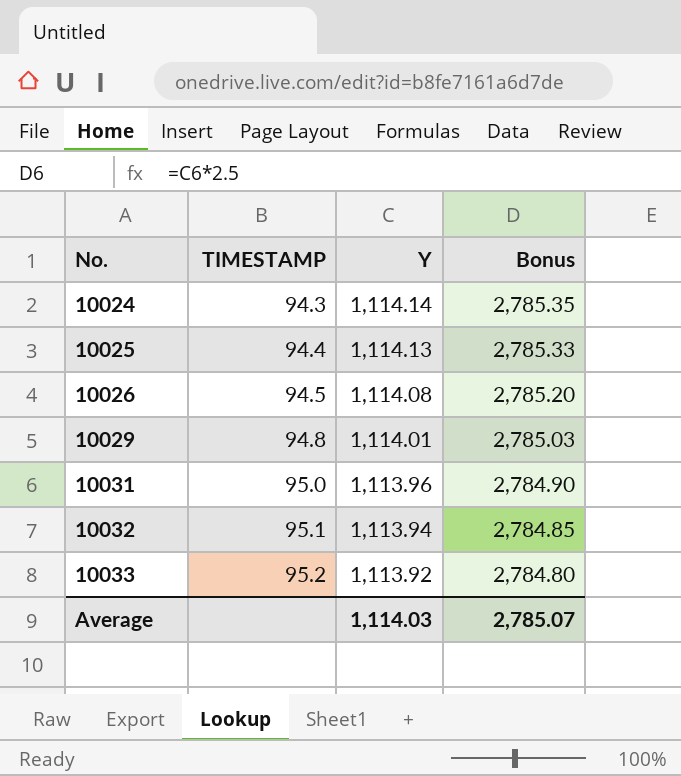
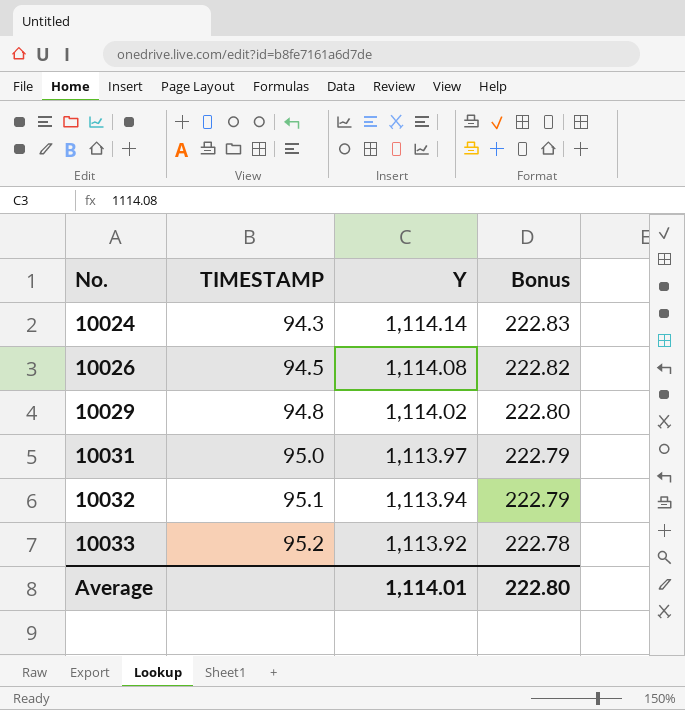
column Bonus | formula: [Y] * 2.5 -> [Y] * 0.2
row 10025: 94.4 | 1,114.13 | 2,785.33 -> none
10029 | Y: 1,114.01 -> 1,114.02
10031 | Y: 1,113.96 -> 1,113.97
Average | Y: 1,114.03 -> 1,114.01
Average | Bonus: 2,785.07 -> 222.80

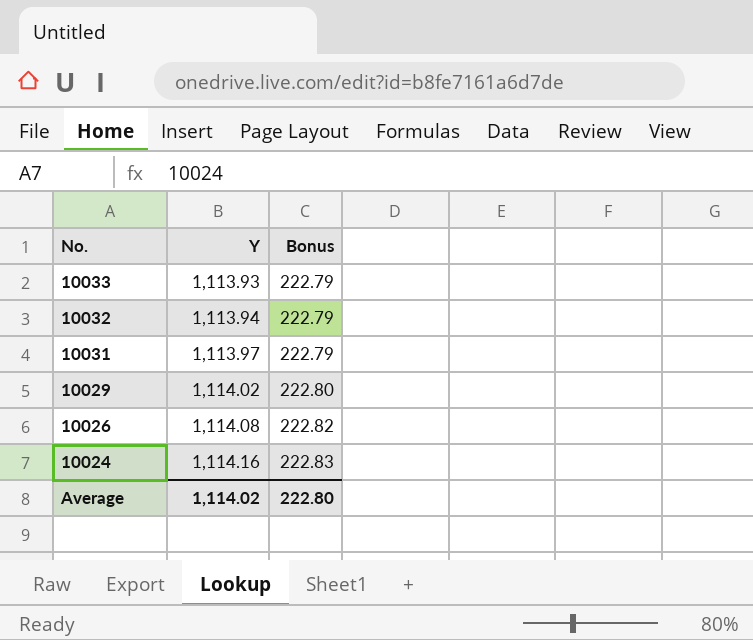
row order: No. ascending -> No. descending
column TIMESTAMP | position: 2 -> none
10033 | Y: 1,113.92 -> 1,113.93
10033 | Bonus: 222.78 -> 222.79
10024 | Y: 1,114.14 -> 1,114.16
Average | Y: 1,114.01 -> 1,114.02

